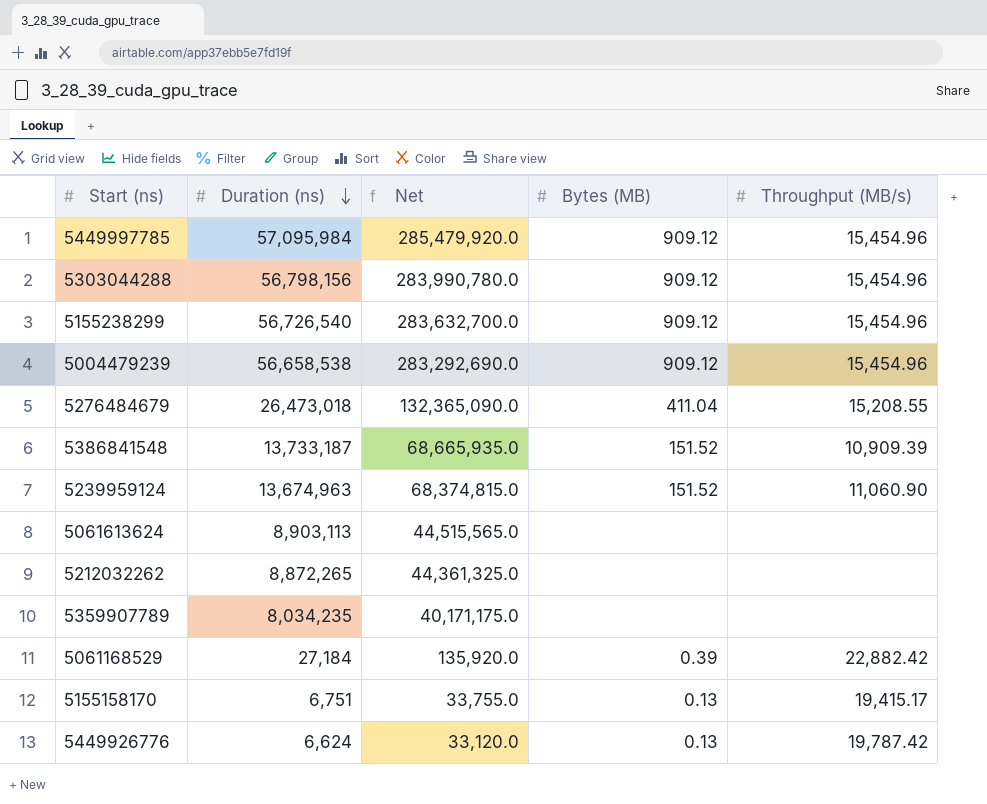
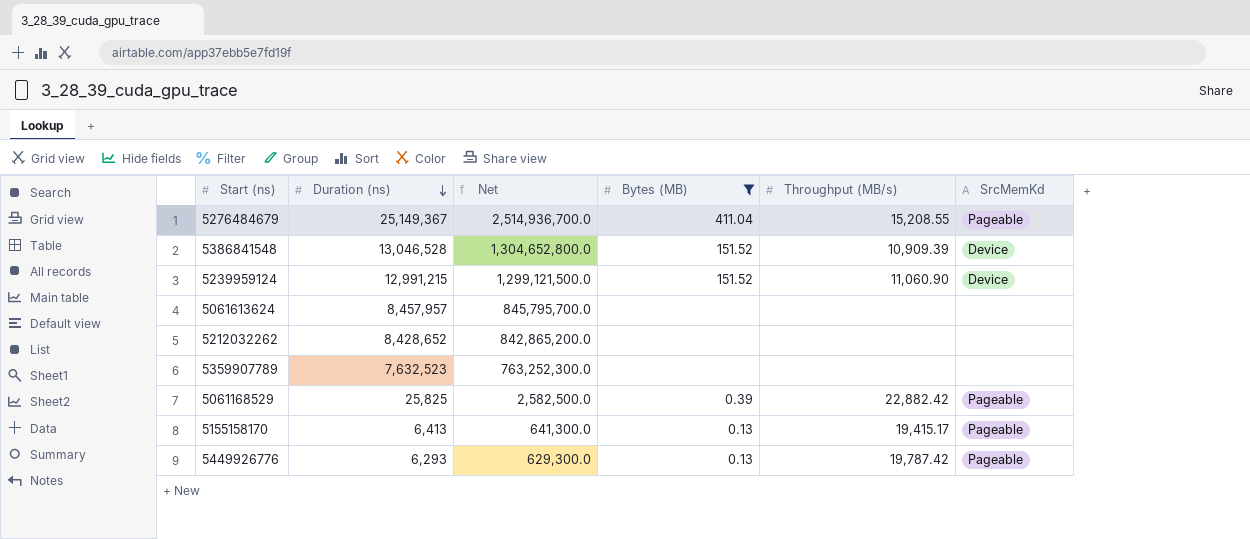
filter: none -> Bytes (MB) != 909.12
column Net | formula: [Duration (ns)] * 5 -> [Duration (ns)] * 100
column SrcMemKd | position: none -> 6
5276484679 | Duration (ns): 26,473,018 -> 25,149,367
5386841548 | Duration (ns): 13,733,187 -> 13,046,528
5239959124 | Duration (ns): 13,674,963 -> 12,991,215
5061613624 | Duration (ns): 8,903,113 -> 8,457,957
5212032262 | Duration (ns): 8,872,265 -> 8,428,652
5359907789 | Duration (ns): 8,034,235 -> 7,632,523
5061168529 | Duration (ns): 27,184 -> 25,825
5155158170 | Duration (ns): 6,751 -> 6,413
5449926776 | Duration (ns): 6,624 -> 6,293

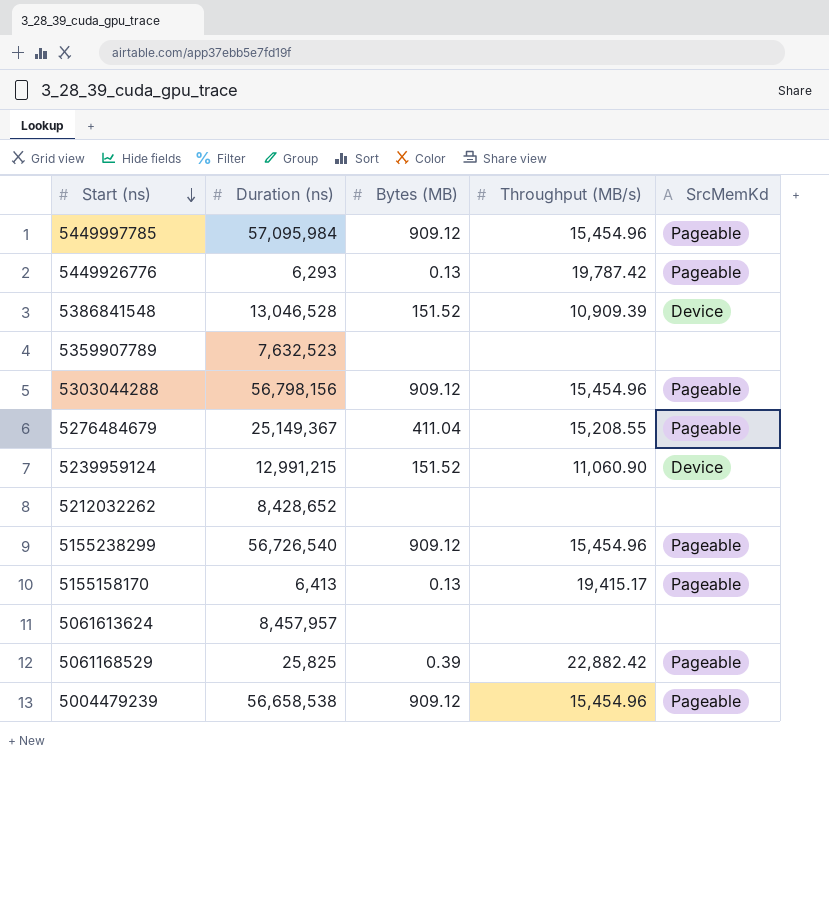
filter: Bytes (MB) != 909.12 -> none
row order: Duration (ns) descending -> Start (ns) descending
column Net | formula: [Duration (ns)] * 100 -> none

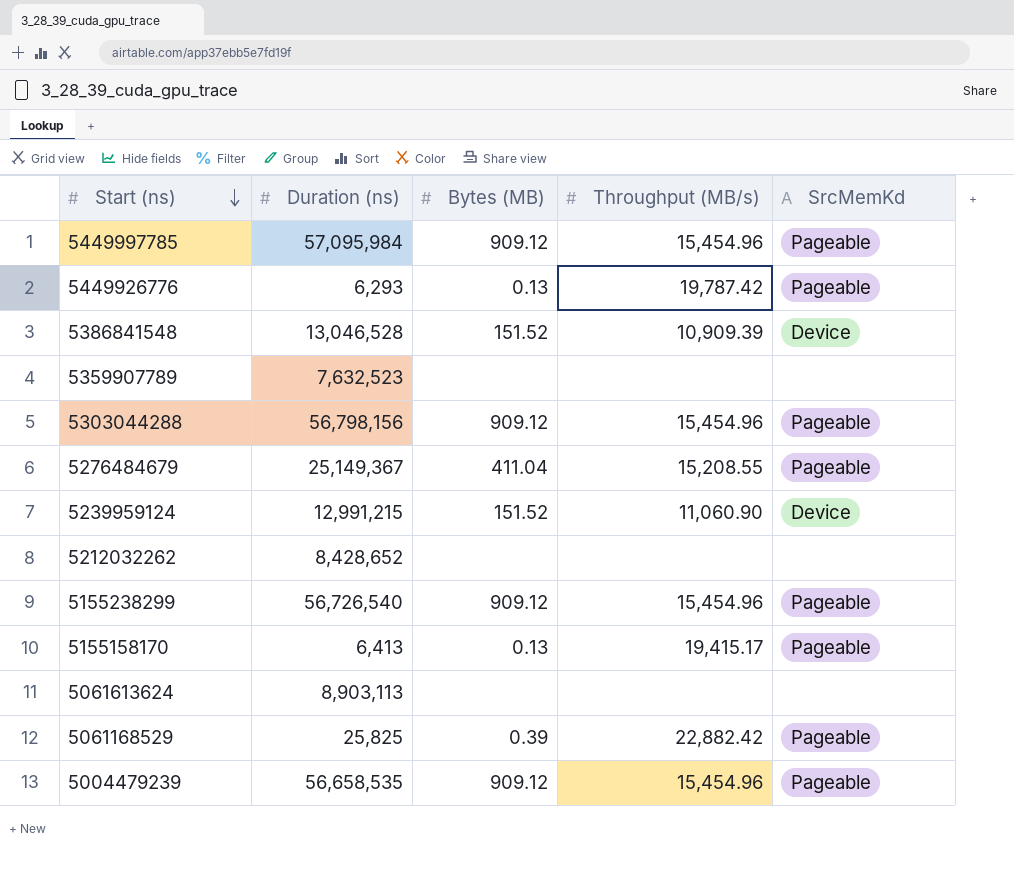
5061613624 | Duration (ns): 8,457,957 -> 8,903,113
5004479239 | Duration (ns): 56,658,538 -> 56,658,535

